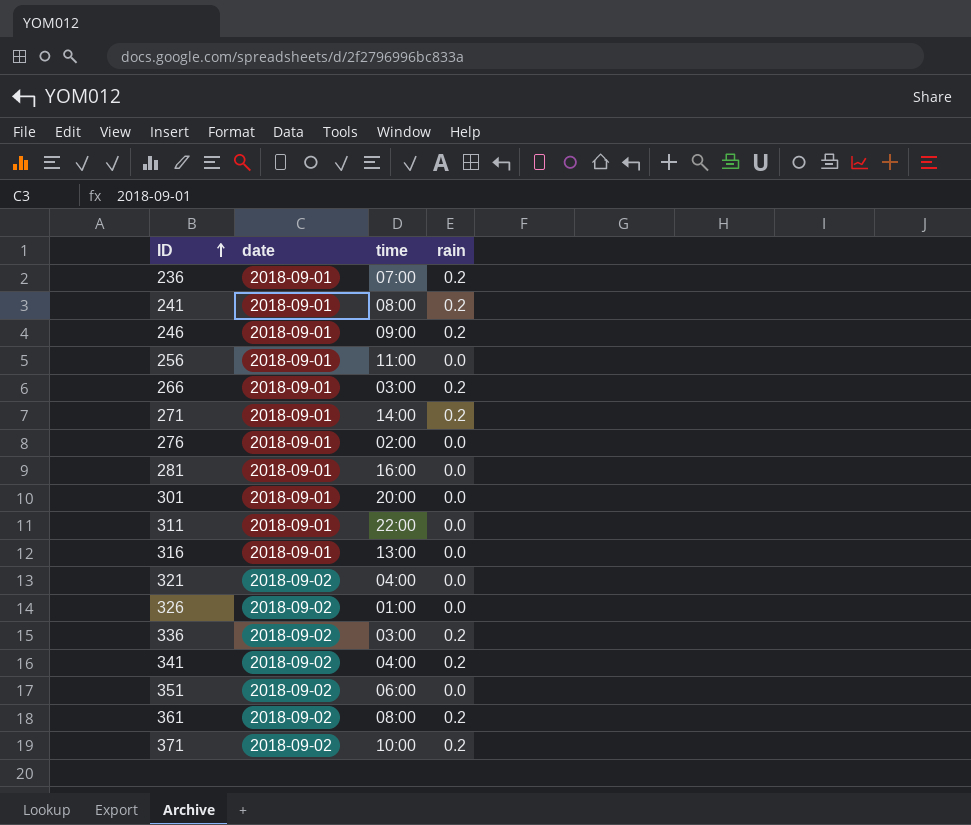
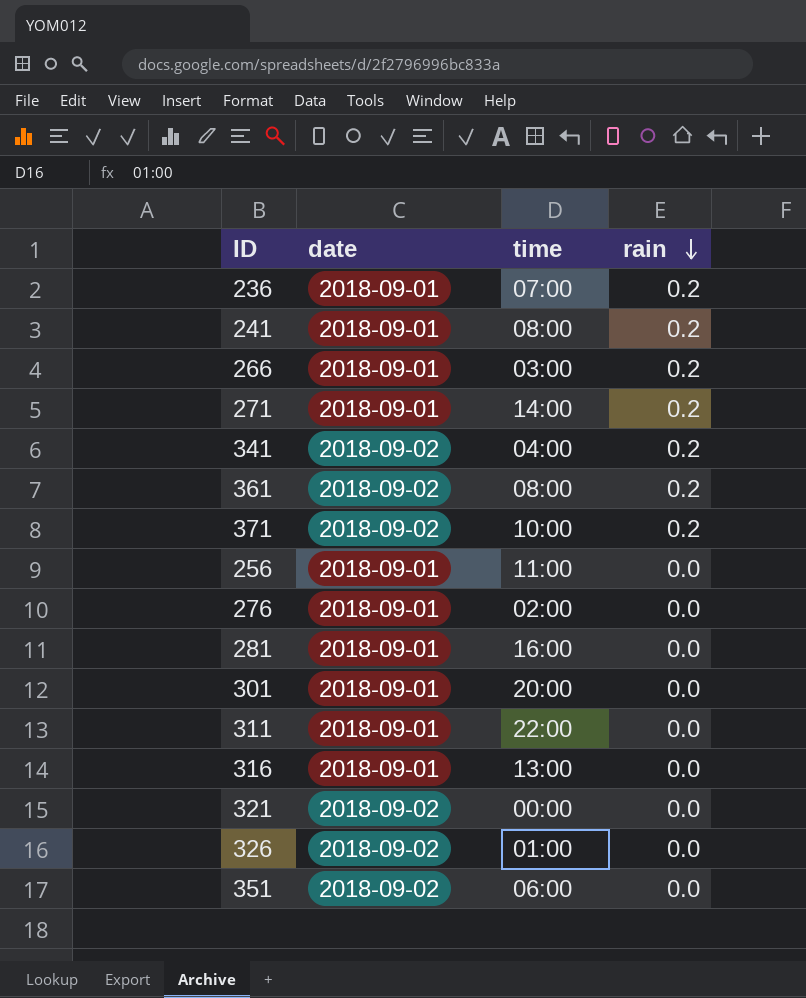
row order: ID ascending -> rain descending
row 246: 2018-09-01 | 09:00 | 0.2 -> none
row 336: 2018-09-02 | 03:00 | 0.2 -> none
321 | time: 04:00 -> 00:00

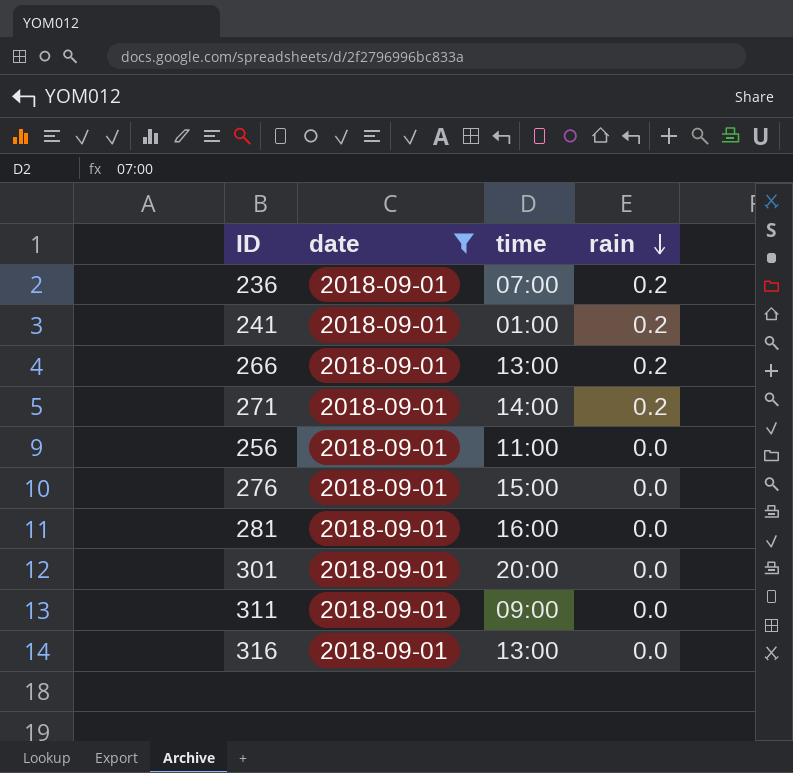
filter: none -> date = 2018-09-01
241 | time: 08:00 -> 01:00
266 | time: 03:00 -> 13:00
276 | time: 02:00 -> 15:00
311 | time: 22:00 -> 09:00

